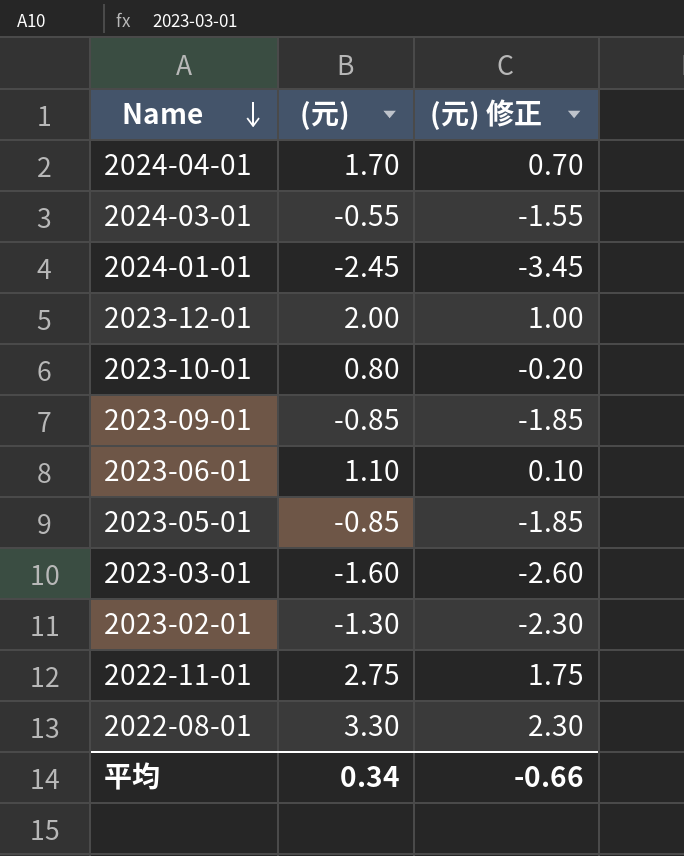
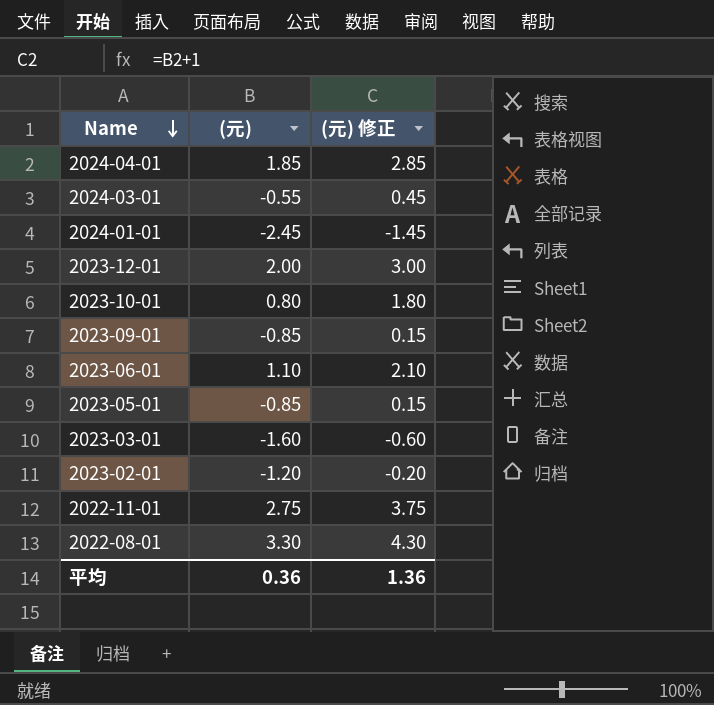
column (元) 修正 | formula: [(元)] - 1 -> [(元)] + 1
2024-04-01 | (元): 1.70 -> 1.85
2023-02-01 | (元): -1.30 -> -1.20
平均 | (元): 0.34 -> 0.36
平均 | (元) 修正: -0.66 -> 1.36

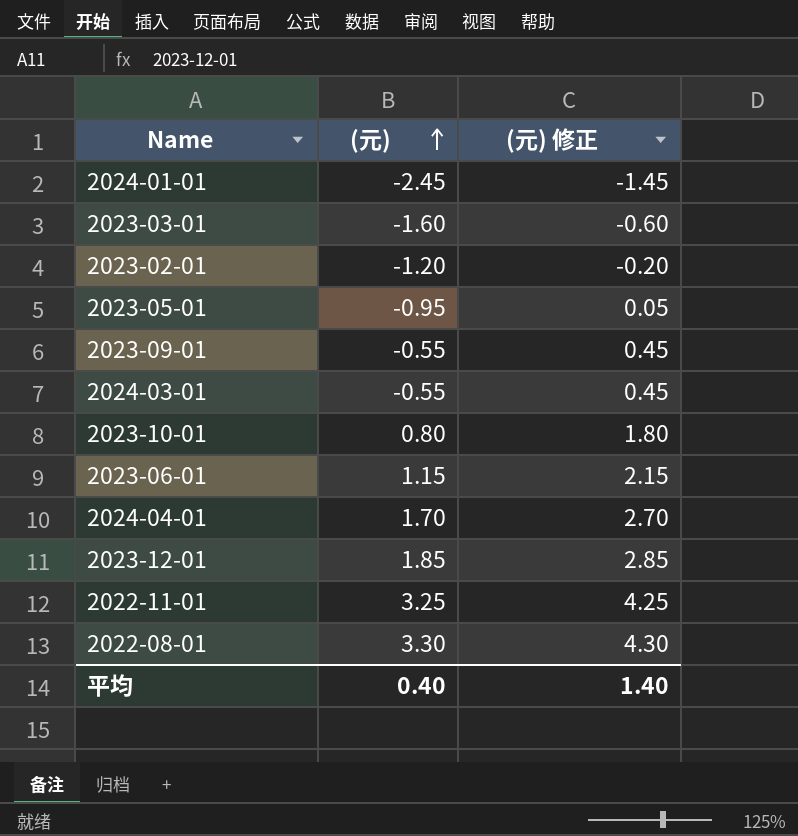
row order: Name descending -> (元) ascending
2023-05-01 | (元): -0.85 -> -0.95
2023-05-01 | (元) 修正: 0.15 -> 0.05
2023-09-01 | (元): -0.85 -> -0.55
2023-09-01 | (元) 修正: 0.15 -> 0.45
2023-06-01 | (元): 1.10 -> 1.15
2023-06-01 | (元) 修正: 2.10 -> 2.15
2024-04-01 | (元): 1.85 -> 1.70
2024-04-01 | (元) 修正: 2.85 -> 2.70
2023-12-01 | (元): 2.00 -> 1.85
2023-12-01 | (元) 修正: 3.00 -> 2.85
2022-11-01 | (元): 2.75 -> 3.25
2022-11-01 | (元) 修正: 3.75 -> 4.25
平均 | (元): 0.36 -> 0.40
平均 | (元) 修正: 1.36 -> 1.40

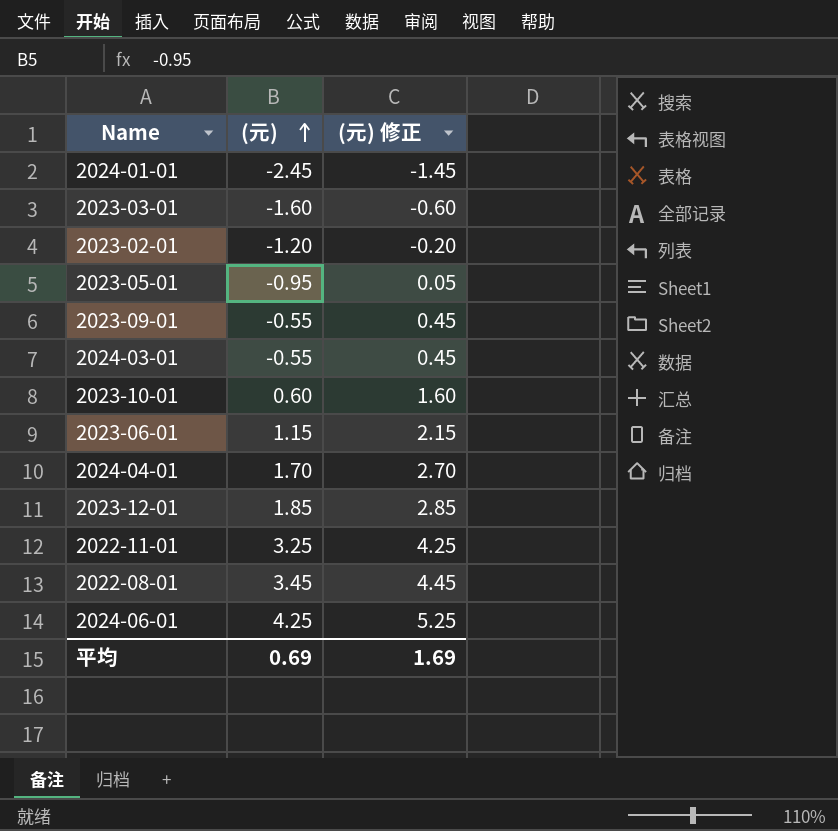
2023-10-01 | (元): 0.80 -> 0.60
2023-10-01 | (元) 修正: 1.80 -> 1.60
2022-08-01 | (元): 3.30 -> 3.45
2022-08-01 | (元) 修正: 4.30 -> 4.45
row 2024-06-01: none -> 4.25 | 5.25
平均 | (元): 0.40 -> 0.69
平均 | (元) 修正: 1.40 -> 1.69

